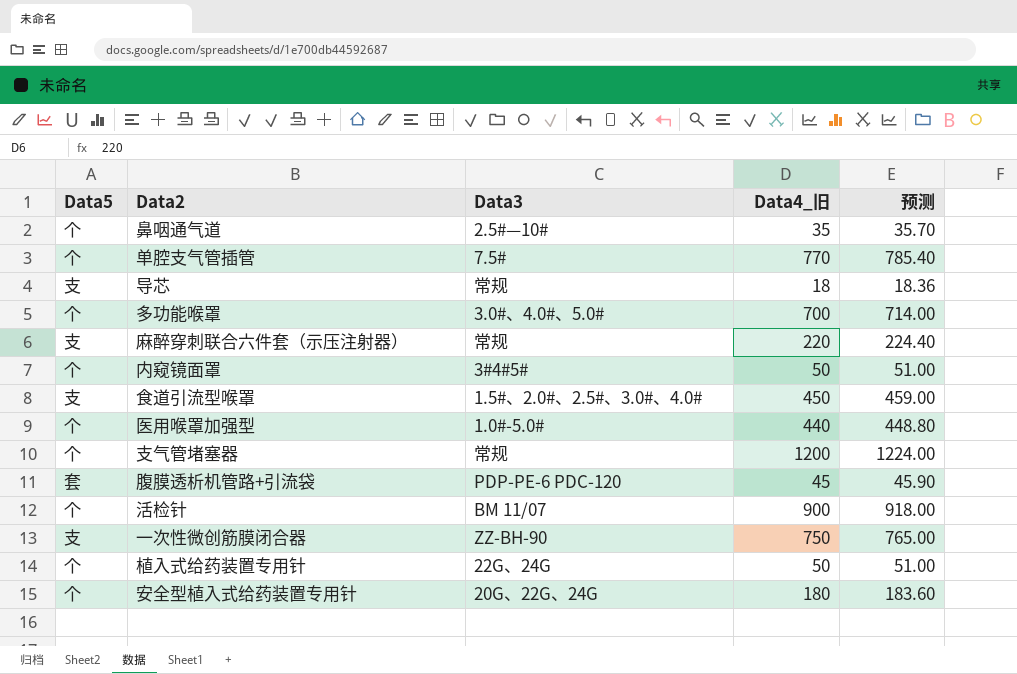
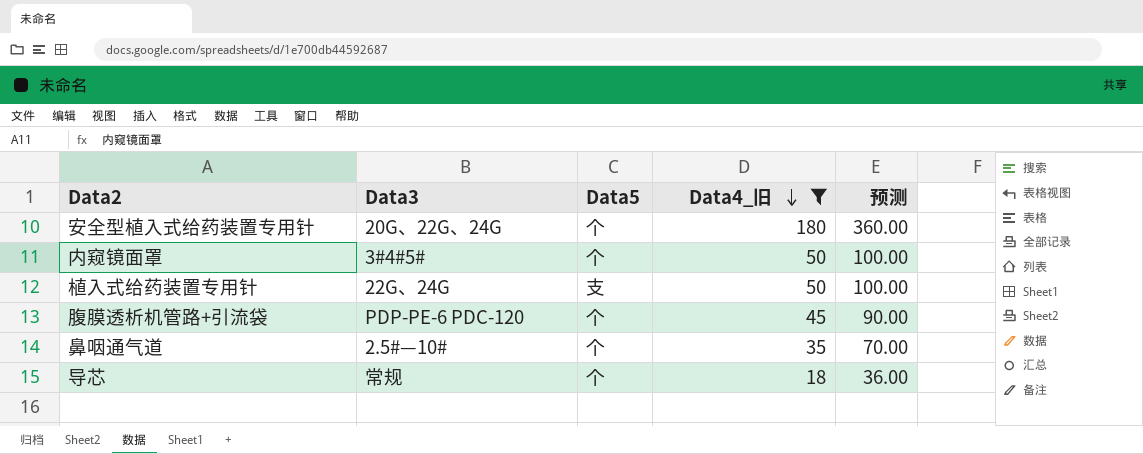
filter: none -> Data4_旧 <= 180
row order: none -> Data4_旧 descending
column Data5 | position: 1 -> 3
column 预测 | formula: [Data4_旧] * 1.02 -> [Data4_旧] * 2
植入式给药装置专用针 | Data5: 个 -> 支
腹膜透析机管路+引流袋 | Data5: 套 -> 个
导芯 | Data5: 支 -> 个

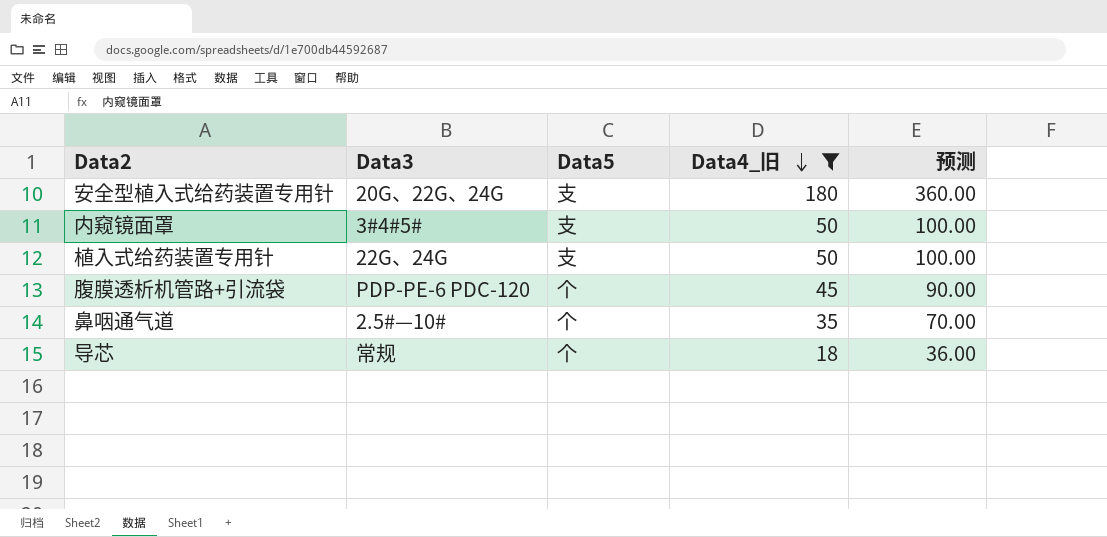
安全型植入式给药装置专用针 | Data5: 个 -> 支
内窥镜面罩 | Data5: 个 -> 支

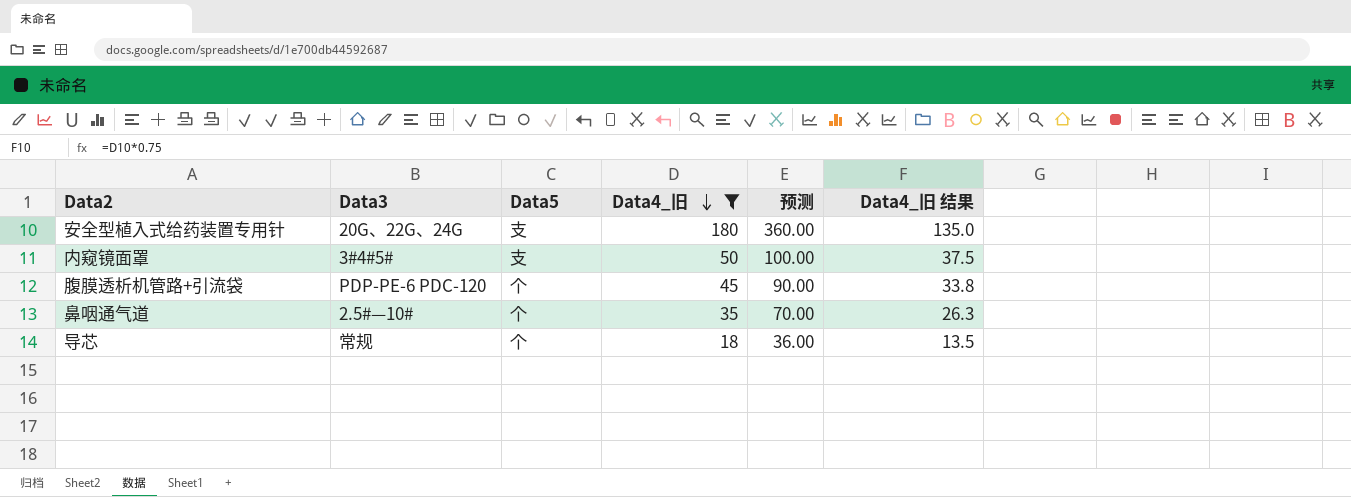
column Data4_旧 结果 | formula: none -> [Data4_旧] * 0.75
row 植入式给药装置专用针: 22G、24G | 支 | 50 | 100.00 -> none

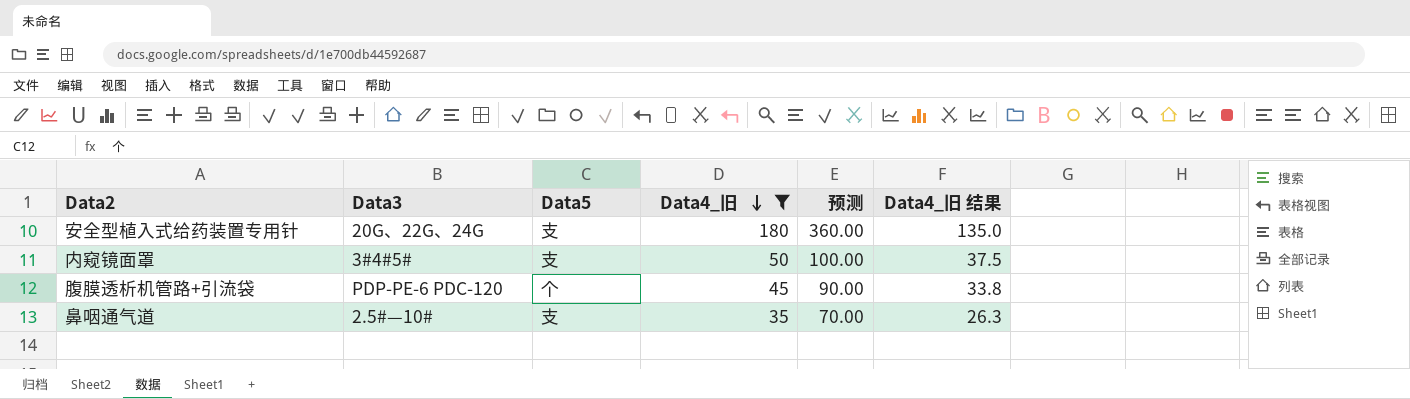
row 导芯: 常规 | 个 | 18 | 36.00 | 13.5 -> none
鼻咽通气道 | Data5: 个 -> 支

